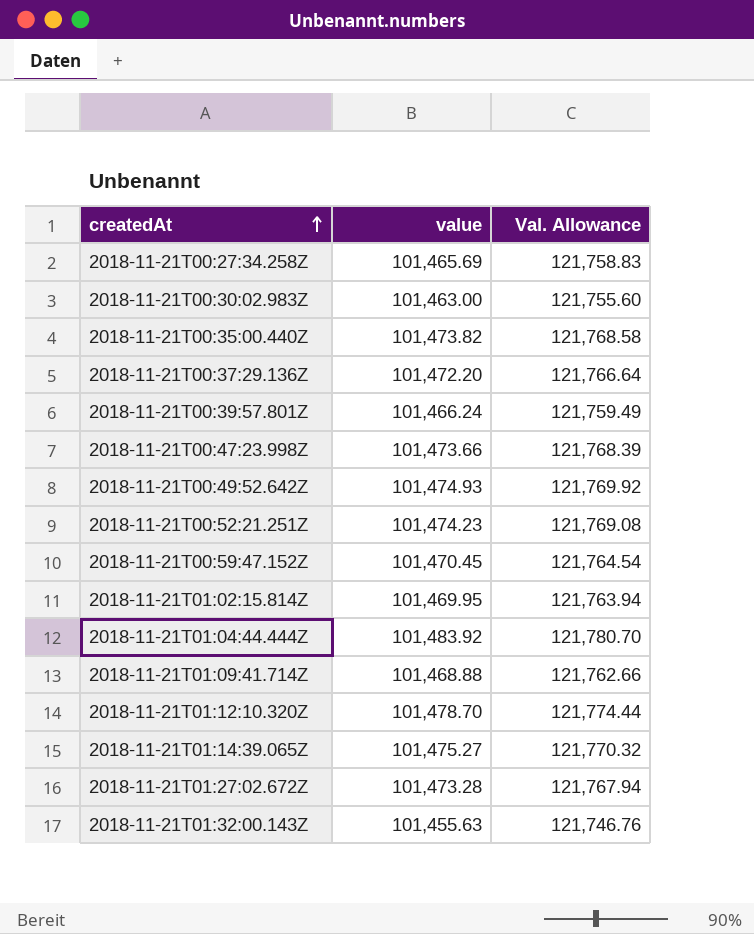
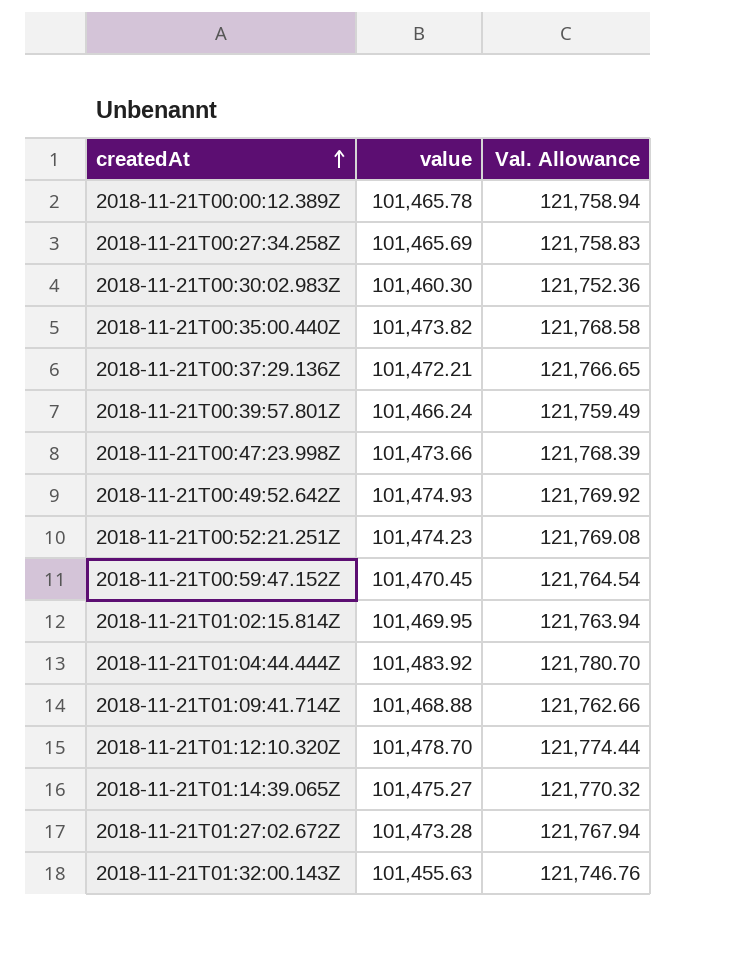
row 2018-11-21T00:00:12.389Z: none -> 101,465.78 | 121,758.94
2018-11-21T00:30:02.983Z | value: 101,463.00 -> 101,460.30
2018-11-21T00:30:02.983Z | Val. Allowance: 121,755.60 -> 121,752.36
2018-11-21T00:37:29.136Z | value: 101,472.20 -> 101,472.21
2018-11-21T00:37:29.136Z | Val. Allowance: 121,766.64 -> 121,766.65

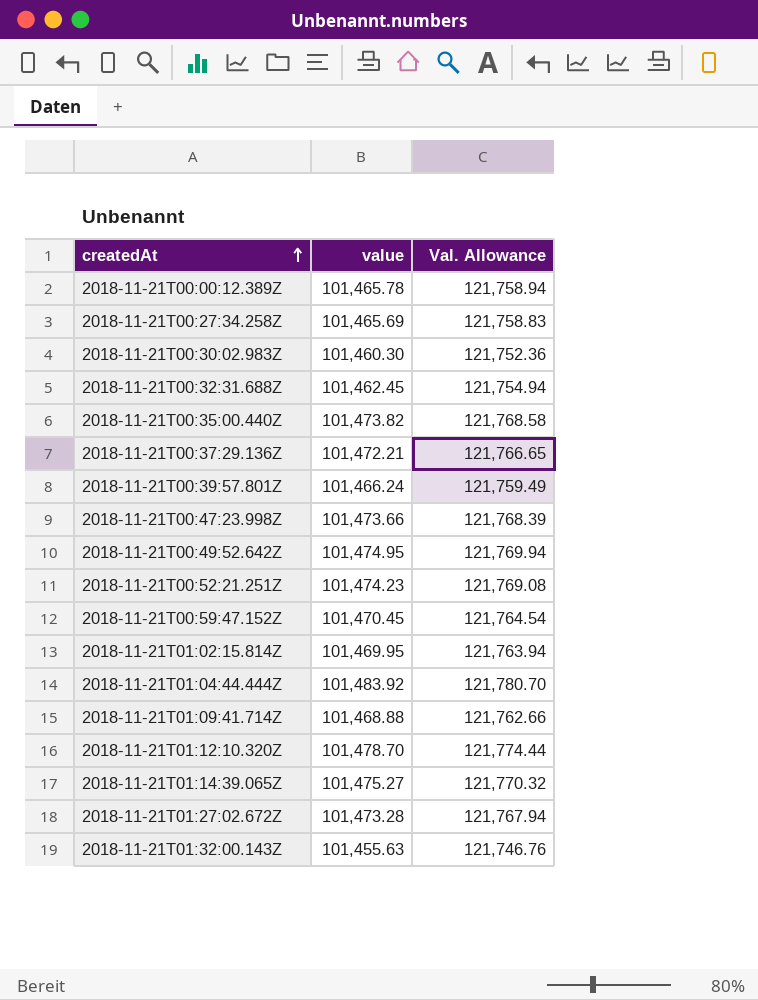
row 2018-11-21T00:32:31.688Z: none -> 101,462.45 | 121,754.94
2018-11-21T00:49:52.642Z | value: 101,474.93 -> 101,474.95
2018-11-21T00:49:52.642Z | Val. Allowance: 121,769.92 -> 121,769.94

